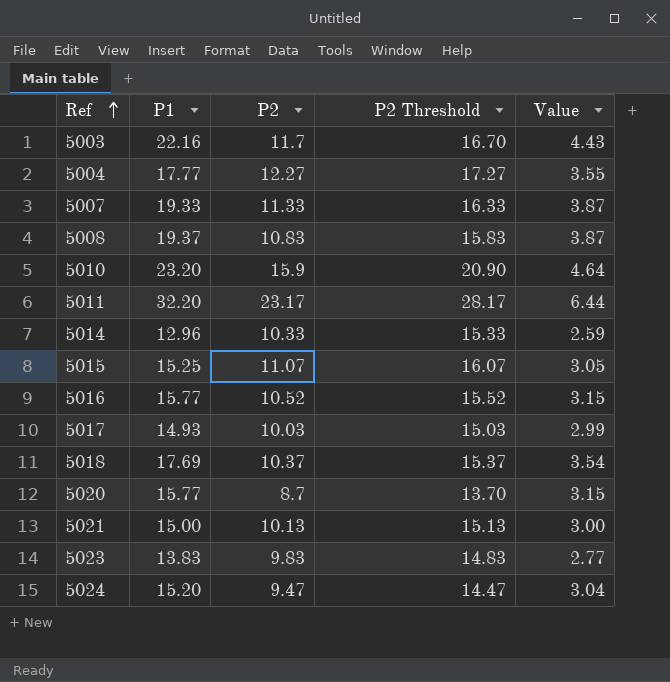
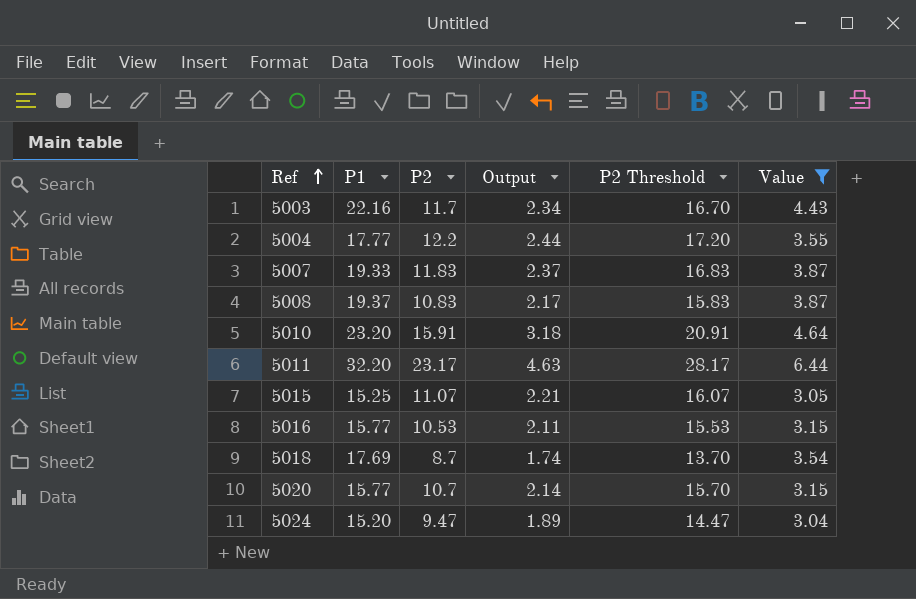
filter: none -> Value >= 3.04
column Output | formula: none -> [P2] * 0.2
5004 | P2: 12.27 -> 12.2
5004 | P2 Threshold: 17.27 -> 17.20
5007 | P2: 11.33 -> 11.83
5007 | P2 Threshold: 16.33 -> 16.83
5010 | P2: 15.9 -> 15.91
5010 | P2 Threshold: 20.90 -> 20.91
5016 | P2: 10.52 -> 10.53
5016 | P2 Threshold: 15.52 -> 15.53
5018 | P2: 10.37 -> 8.7
5018 | P2 Threshold: 15.37 -> 13.70
5020 | P2: 8.7 -> 10.7
5020 | P2 Threshold: 13.70 -> 15.70

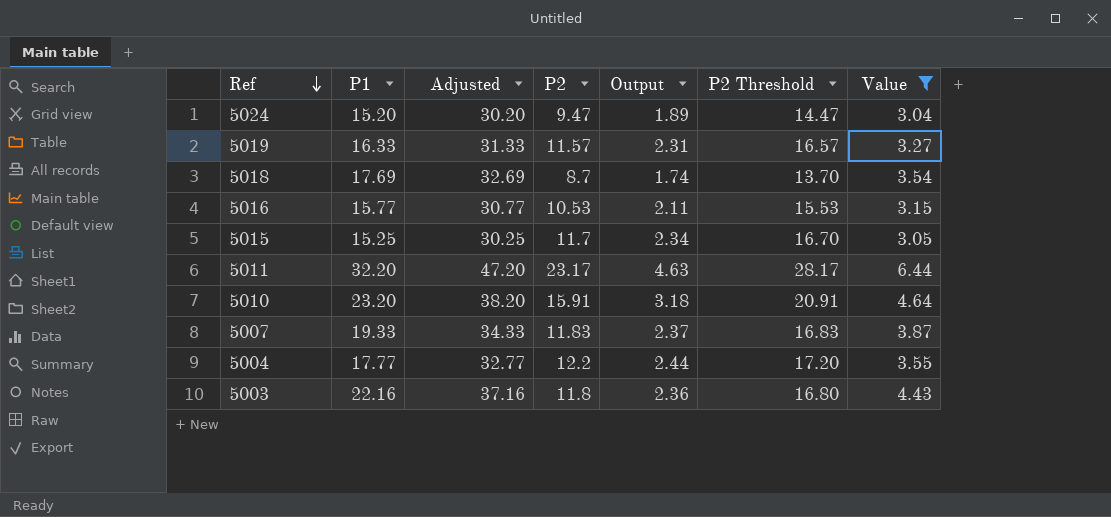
row order: Ref ascending -> Ref descending
column Adjusted | formula: none -> [P1] + 15
row 5008: 19.37 | 10.83 | 2.17 | 15.83 | 3.87 -> none
row 5020: 15.77 | 10.7 | 2.14 | 15.70 | 3.15 -> none
row 5019: none -> 16.33 | 31.33 | 11.57 | 2.31 | 16.57 | 3.27
5015 | P2: 11.07 -> 11.7
5015 | Output: 2.21 -> 2.34
5015 | P2 Threshold: 16.07 -> 16.70
5003 | P2: 11.7 -> 11.8
5003 | Output: 2.34 -> 2.36
5003 | P2 Threshold: 16.70 -> 16.80

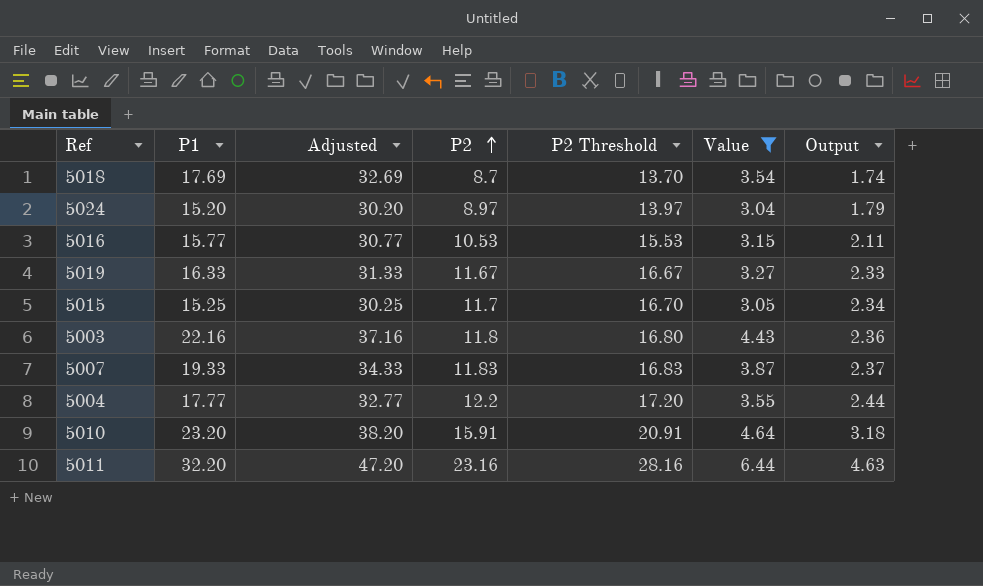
row order: Ref descending -> P2 ascending
column Output | position: 5 -> 7
5024 | P2: 9.47 -> 8.97
5024 | P2 Threshold: 14.47 -> 13.97
5024 | Output: 1.89 -> 1.79
5019 | P2: 11.57 -> 11.67
5019 | P2 Threshold: 16.57 -> 16.67
5019 | Output: 2.31 -> 2.33
5011 | P2: 23.17 -> 23.16
5011 | P2 Threshold: 28.17 -> 28.16

